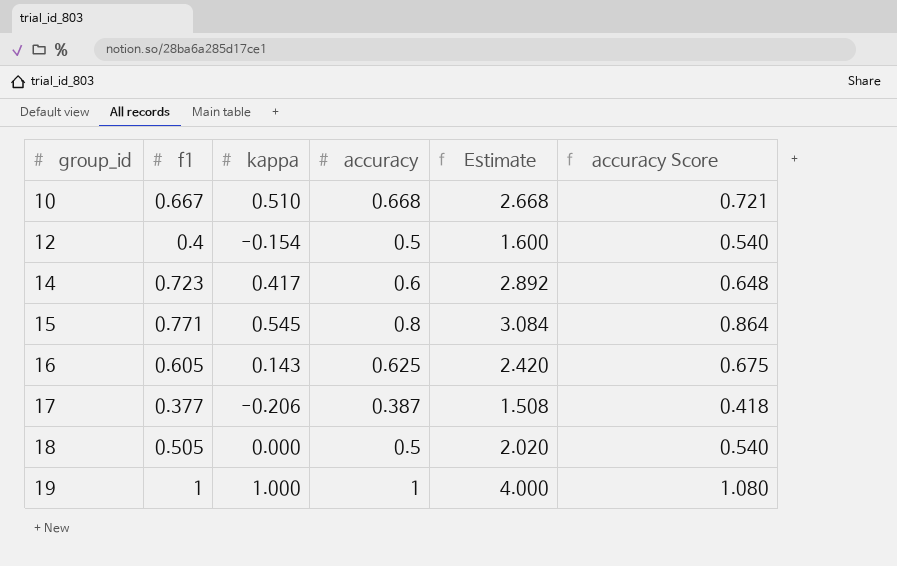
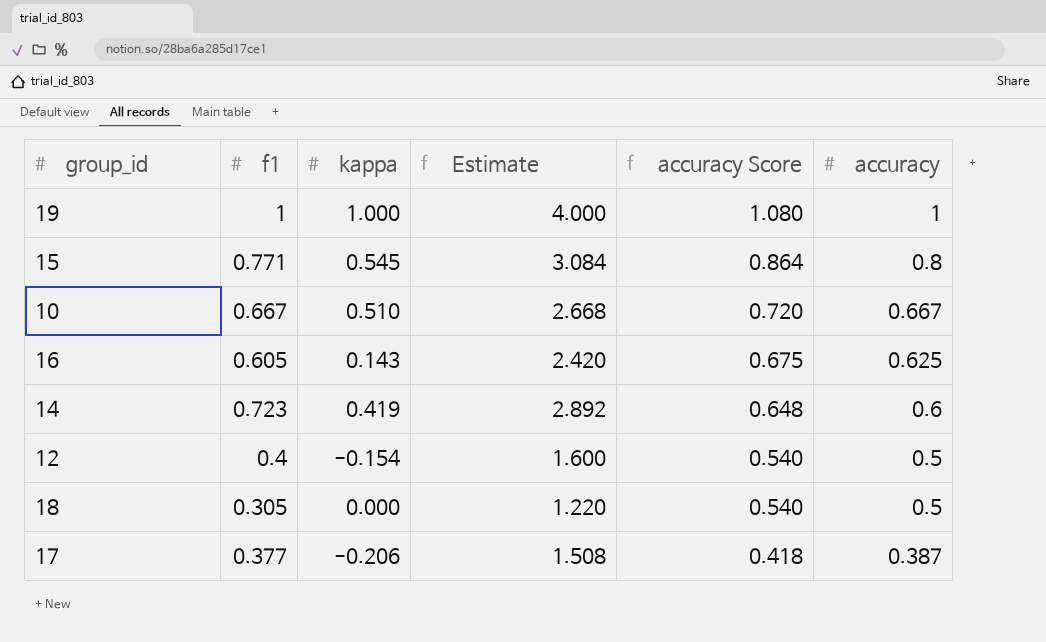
row order: group_id ascending -> accuracy Score descending
column accuracy | position: 4 -> 6
10 | accuracy Score: 0.721 -> 0.720
10 | accuracy: 0.668 -> 0.667
14 | kappa: 0.417 -> 0.419
18 | f1: 0.505 -> 0.305
18 | Estimate: 2.020 -> 1.220

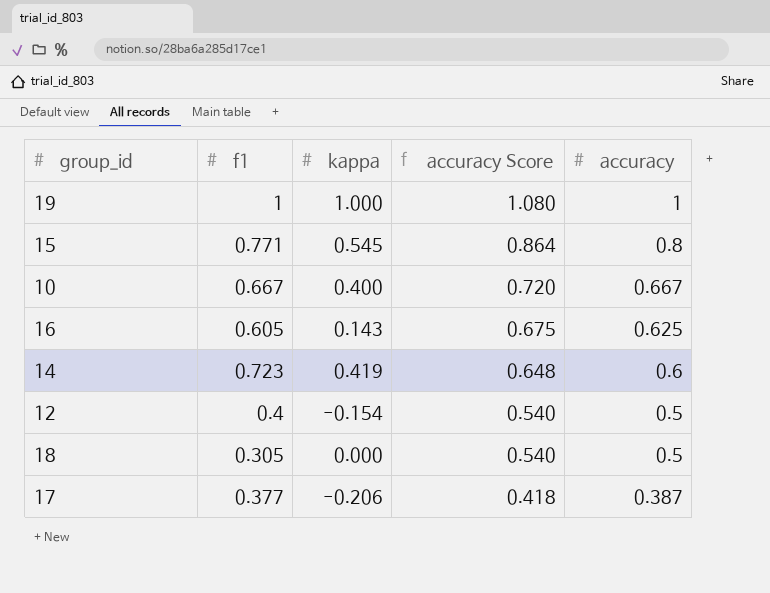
column Estimate | formula: [f1] * 4 -> none
10 | kappa: 0.510 -> 0.400

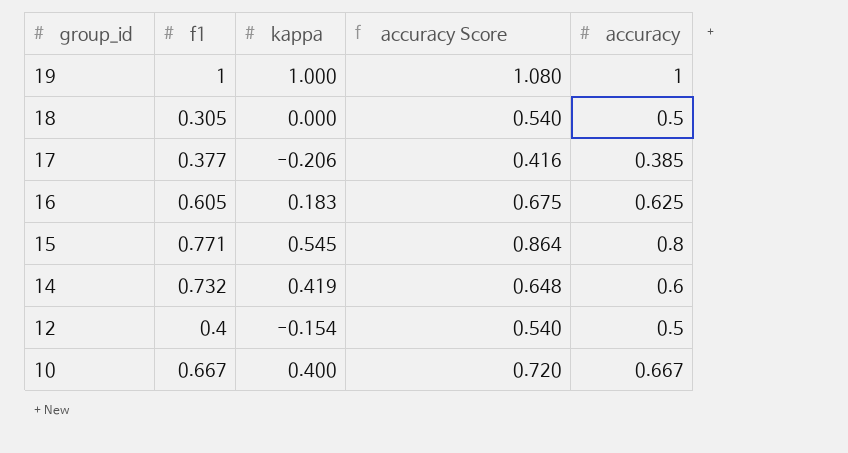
row order: accuracy Score descending -> group_id descending
17 | accuracy Score: 0.418 -> 0.416
17 | accuracy: 0.387 -> 0.385
16 | kappa: 0.143 -> 0.183
14 | f1: 0.723 -> 0.732

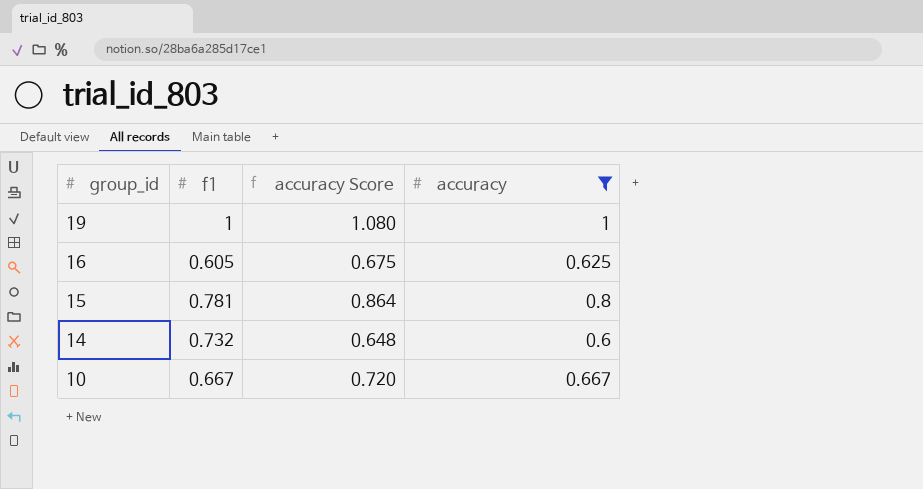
filter: none -> accuracy >= 0.6
column kappa | position: 3 -> none
15 | f1: 0.771 -> 0.781

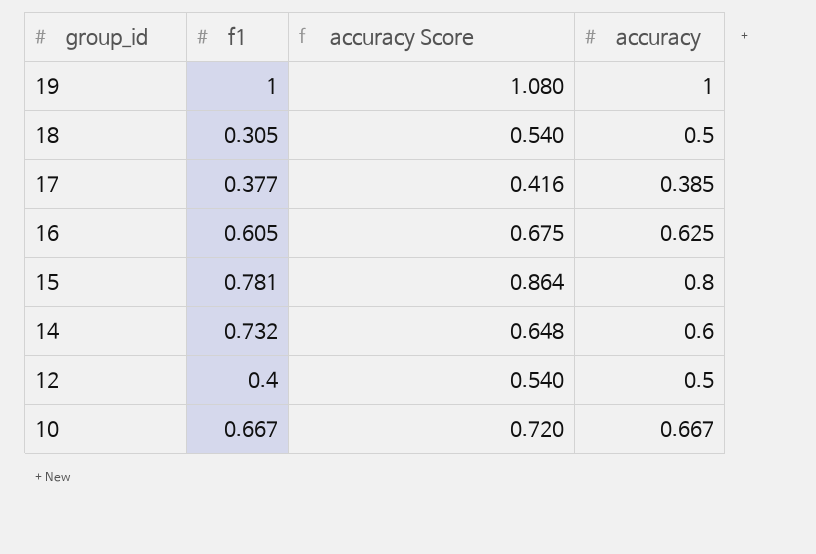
filter: accuracy >= 0.6 -> none

